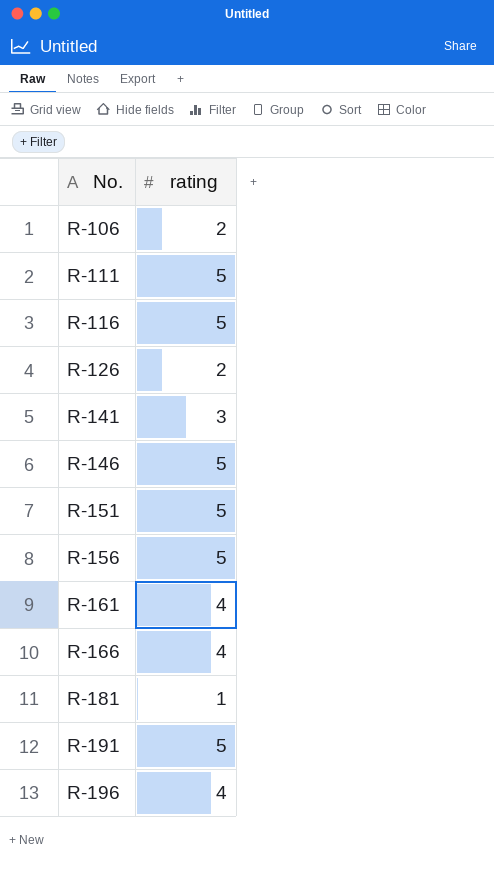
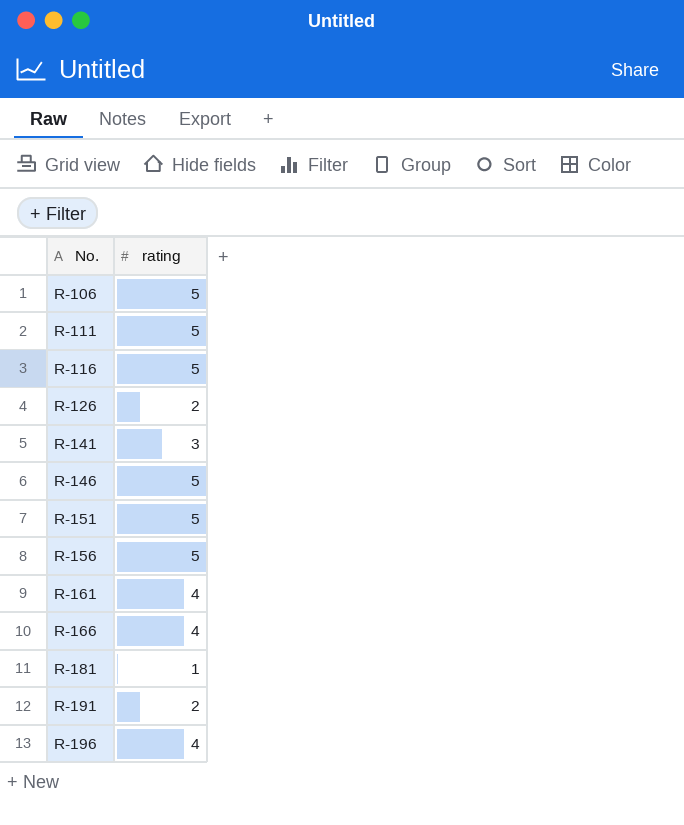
R-106 | rating: 2 -> 5
R-191 | rating: 5 -> 2

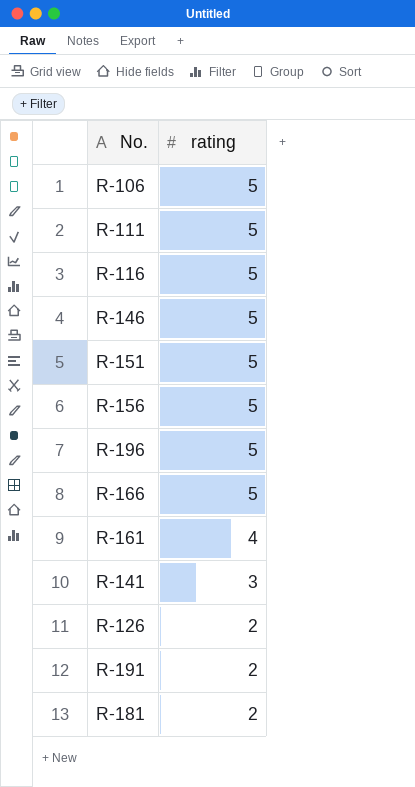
row order: No. ascending -> rating descending
R-196 | rating: 4 -> 5
R-166 | rating: 4 -> 5
R-181 | rating: 1 -> 2

